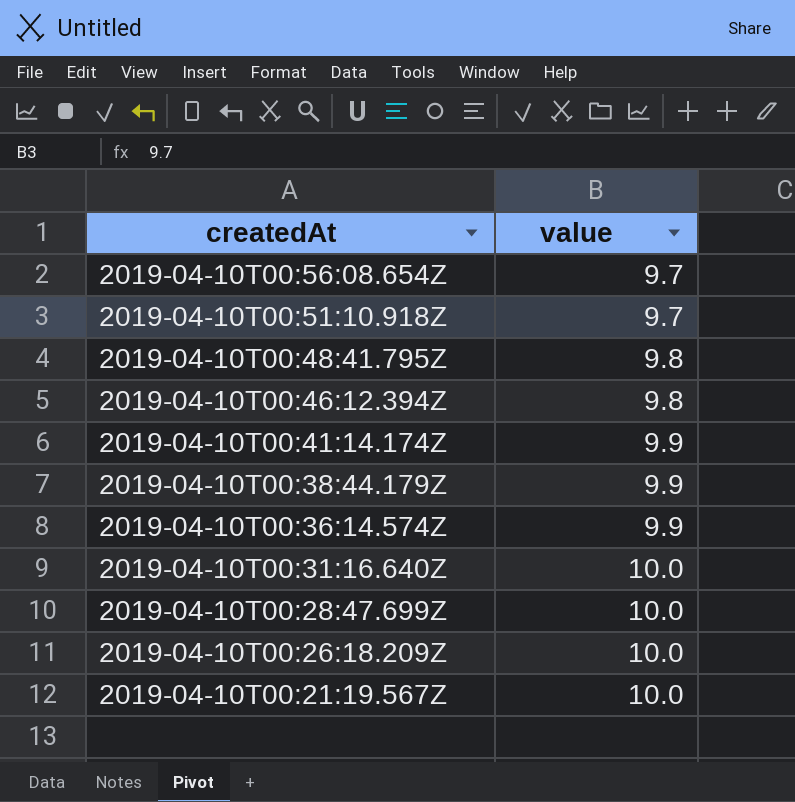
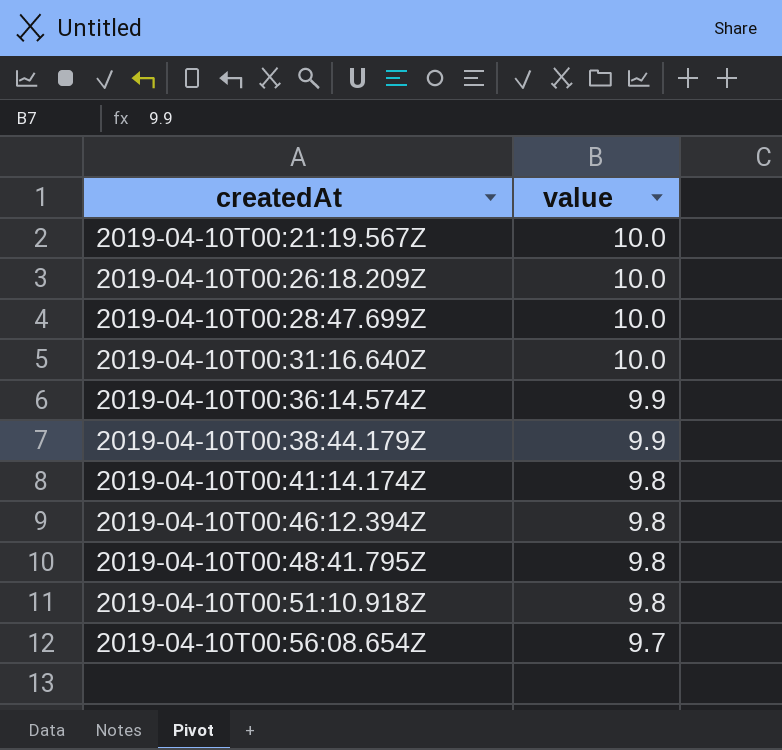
row order: createdAt descending -> createdAt ascending
2019-04-10T00:41:14.174Z | value: 9.9 -> 9.8
2019-04-10T00:51:10.918Z | value: 9.7 -> 9.8

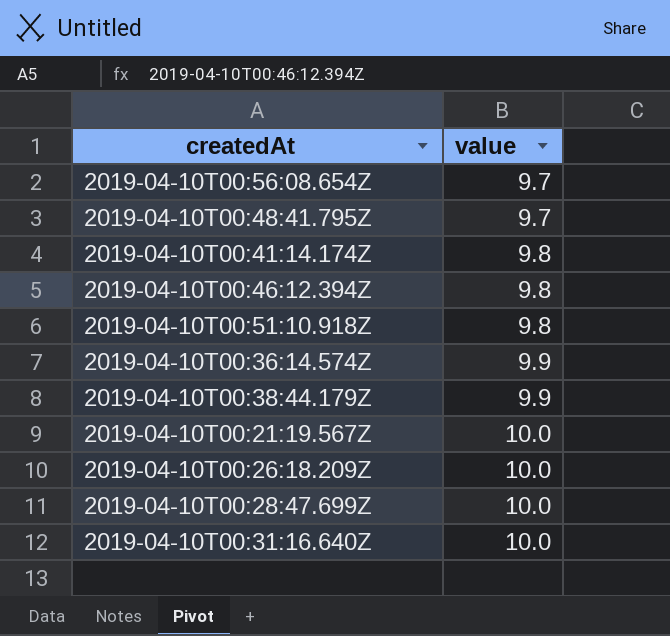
row order: createdAt ascending -> value ascending
2019-04-10T00:48:41.795Z | value: 9.8 -> 9.7

